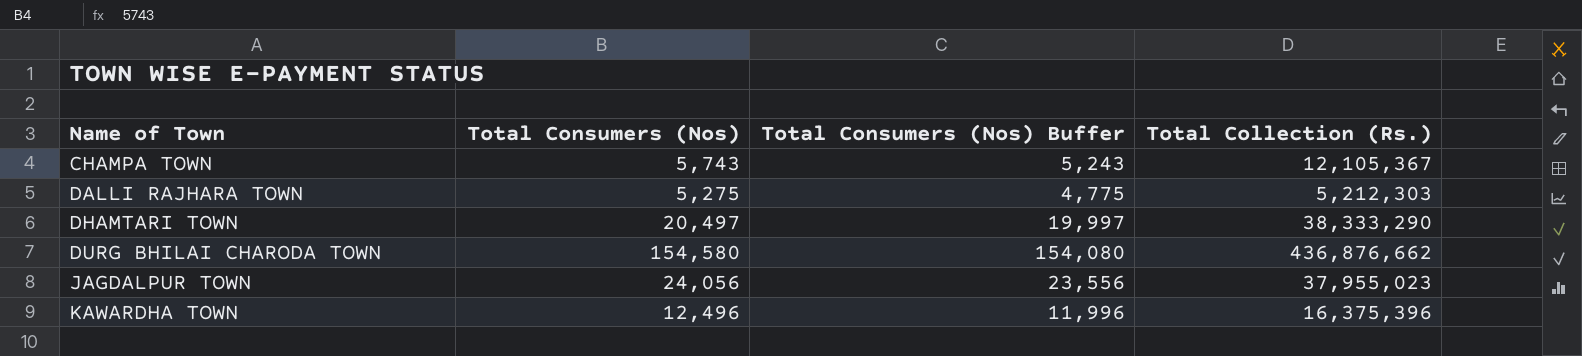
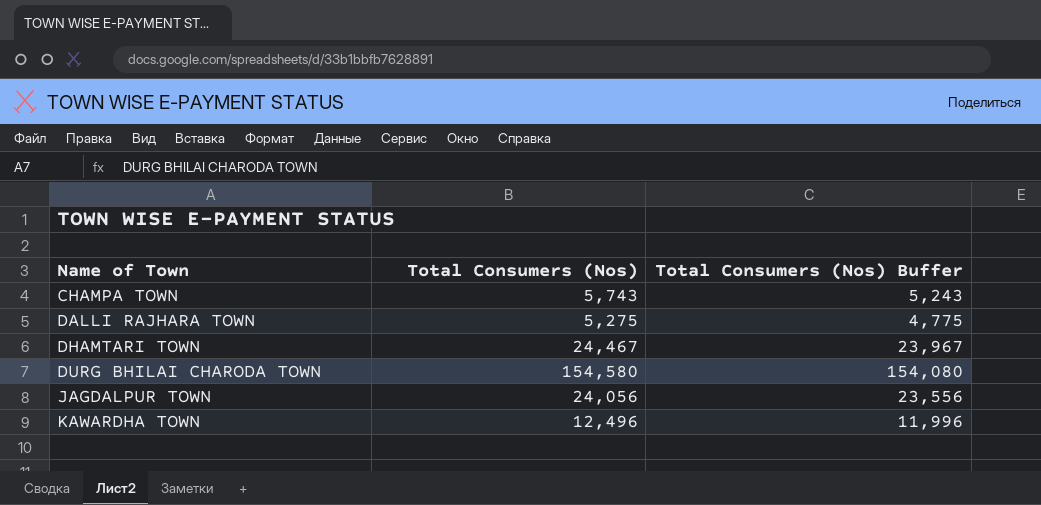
column Total Collection (Rs.) | position: 4 -> none
DHAMTARI TOWN | Total Consumers (Nos): 20,497 -> 24,467
DHAMTARI TOWN | Total Consumers (Nos) Buffer: 19,997 -> 23,967

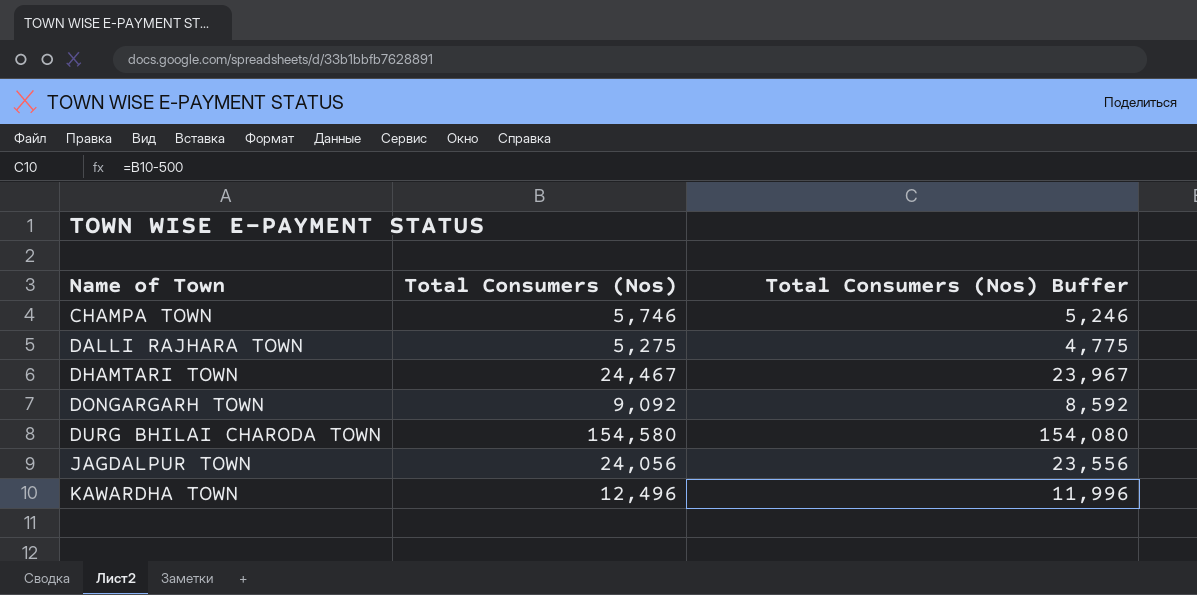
CHAMPA TOWN | Total Consumers (Nos): 5,743 -> 5,746
CHAMPA TOWN | Total Consumers (Nos) Buffer: 5,243 -> 5,246
row DONGARGARH TOWN: none -> 9,092 | 8,592

